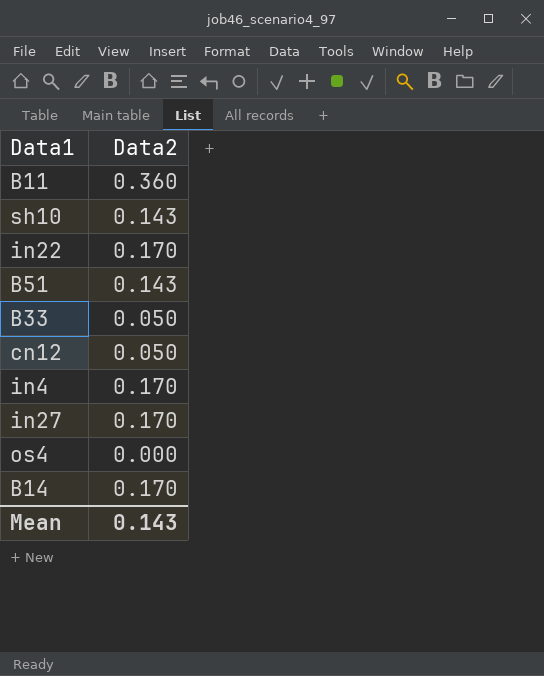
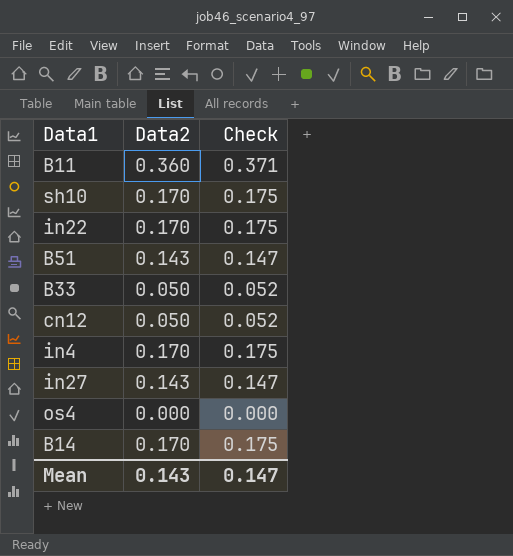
column Check | formula: none -> [Data2] * 1.03
sh10 | Data2: 0.143 -> 0.170
in27 | Data2: 0.170 -> 0.143

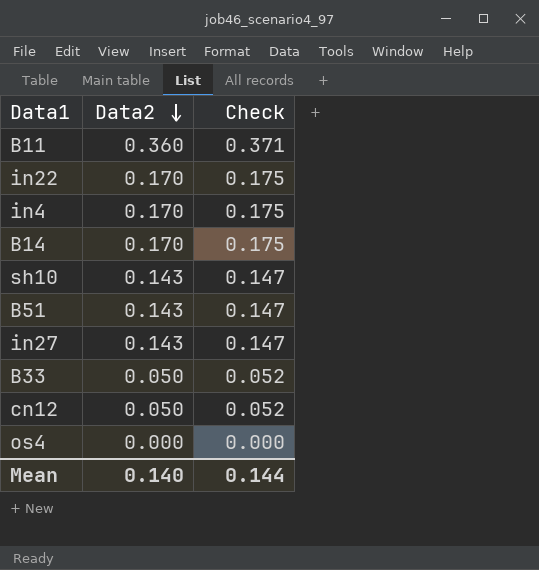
row order: none -> Data2 descending
sh10 | Data2: 0.170 -> 0.143
sh10 | Check: 0.175 -> 0.147
Mean | Data2: 0.143 -> 0.140
Mean | Check: 0.147 -> 0.144

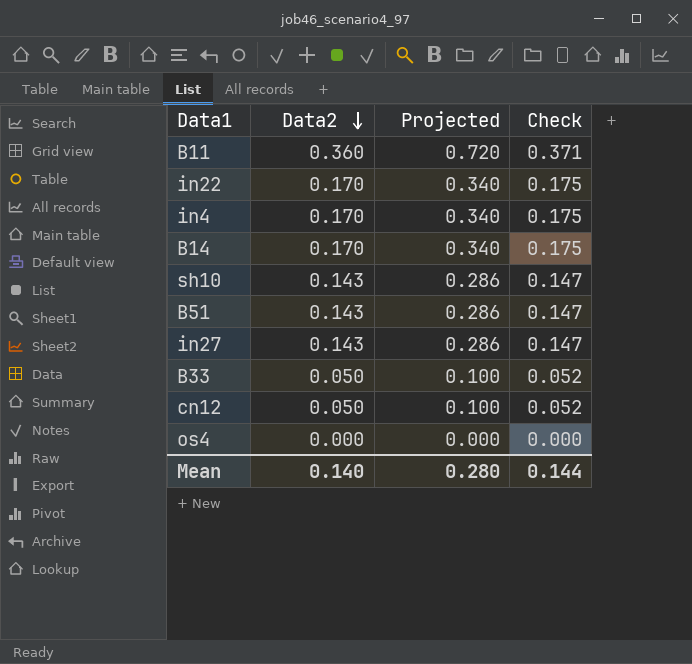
column Projected | formula: none -> [Data2] * 2

